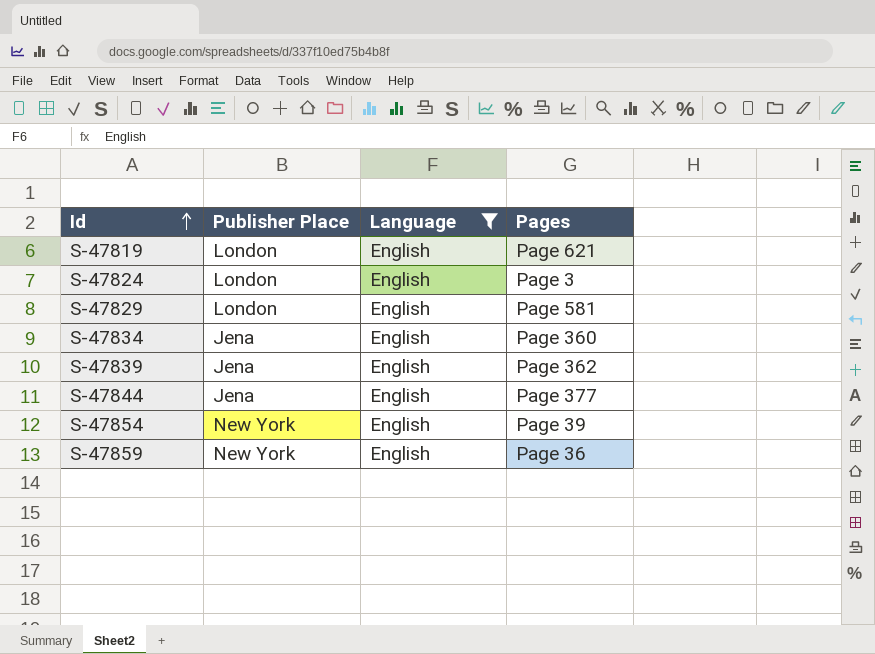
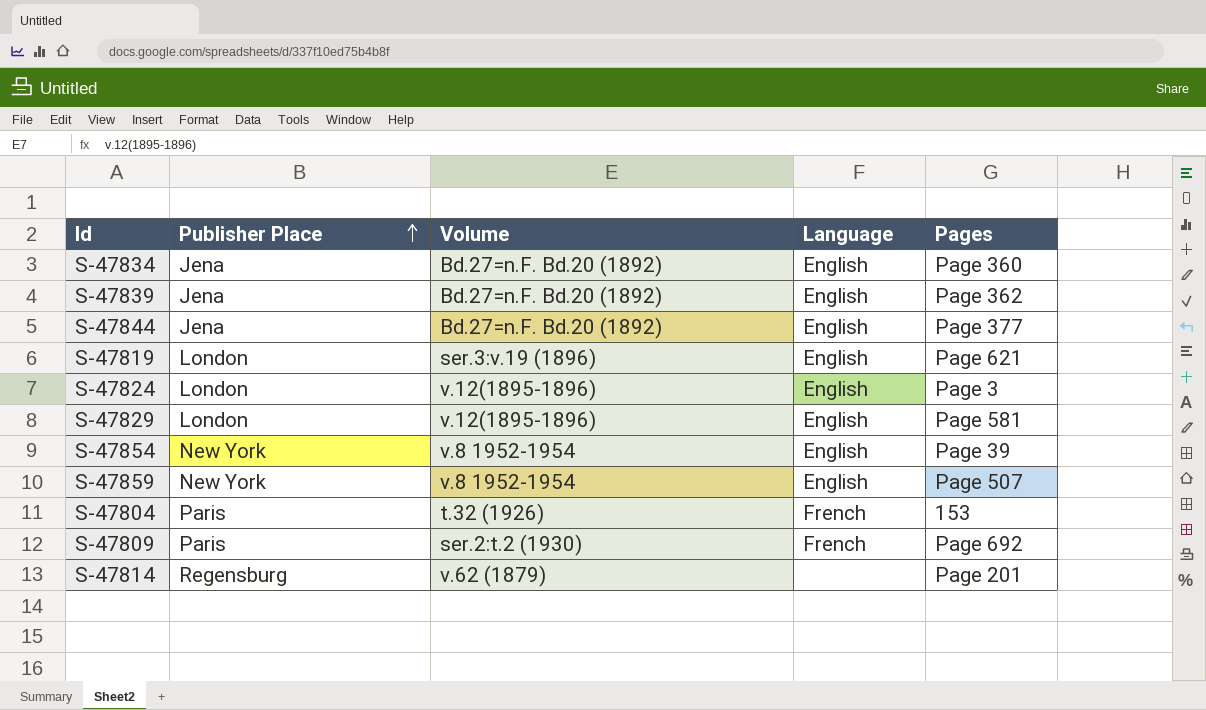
filter: Language = English -> none
row order: Id ascending -> Publisher Place ascending
column Volume | position: none -> 3
S-47859 | Pages: Page 36 -> Page 507

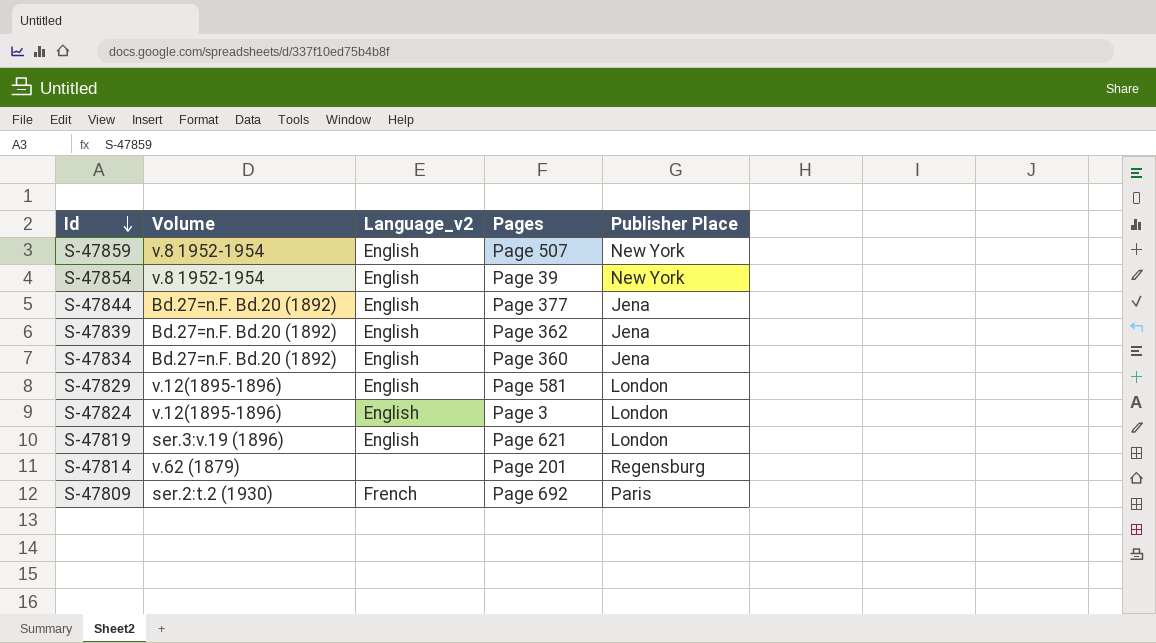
row order: Publisher Place ascending -> Id descending
column name: Language -> Language_v2
column Publisher Place | position: 2 -> 5
row S-47804: Paris | t.32 (1926) | French | 153 -> none

